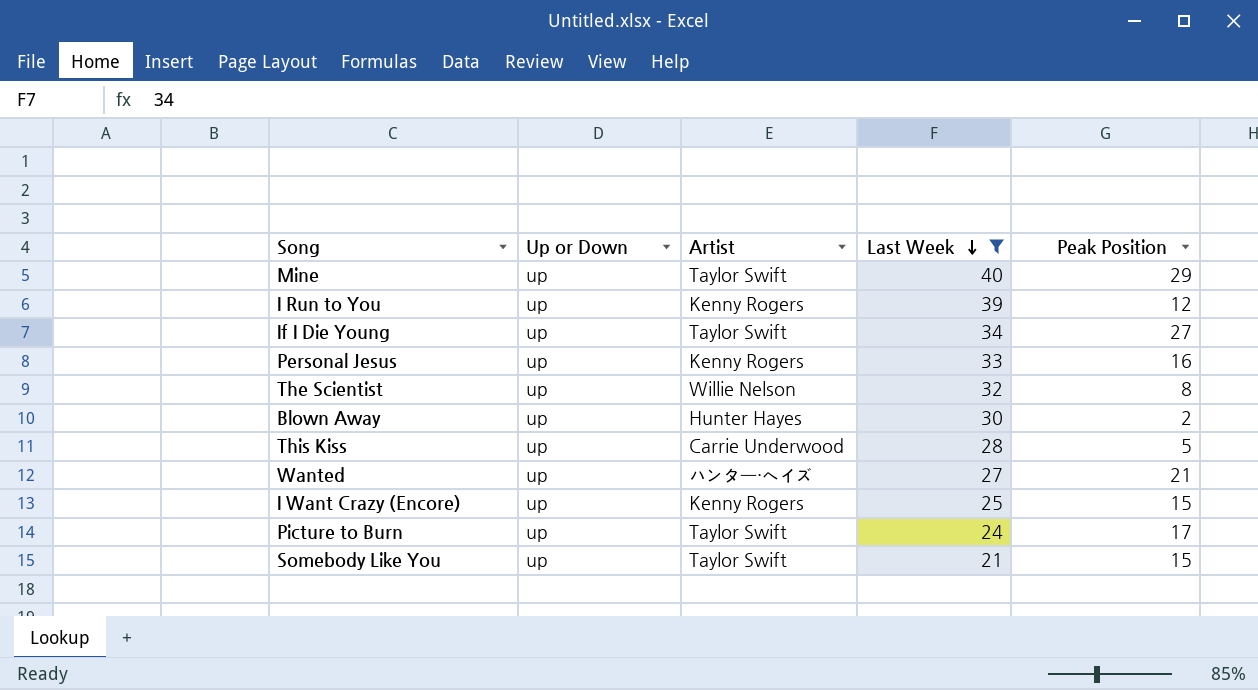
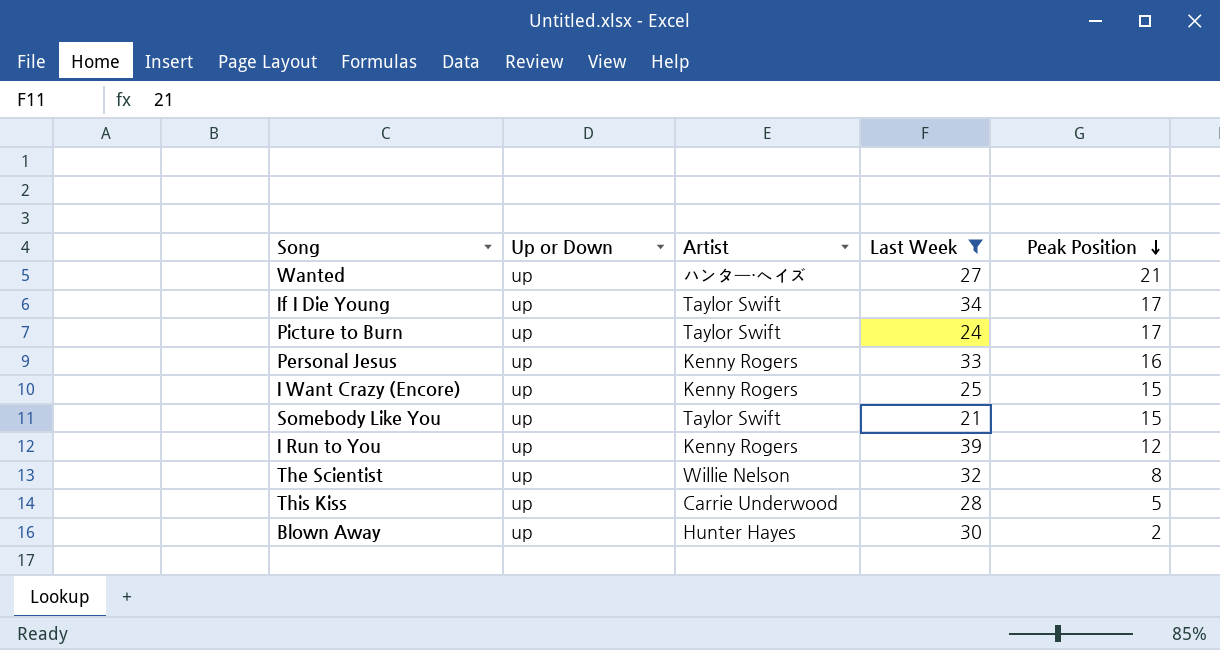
row order: Last Week descending -> Peak Position descending
row Mine: up | Taylor Swift | 40 | 29 -> none
If I Die Young | Peak Position: 27 -> 17

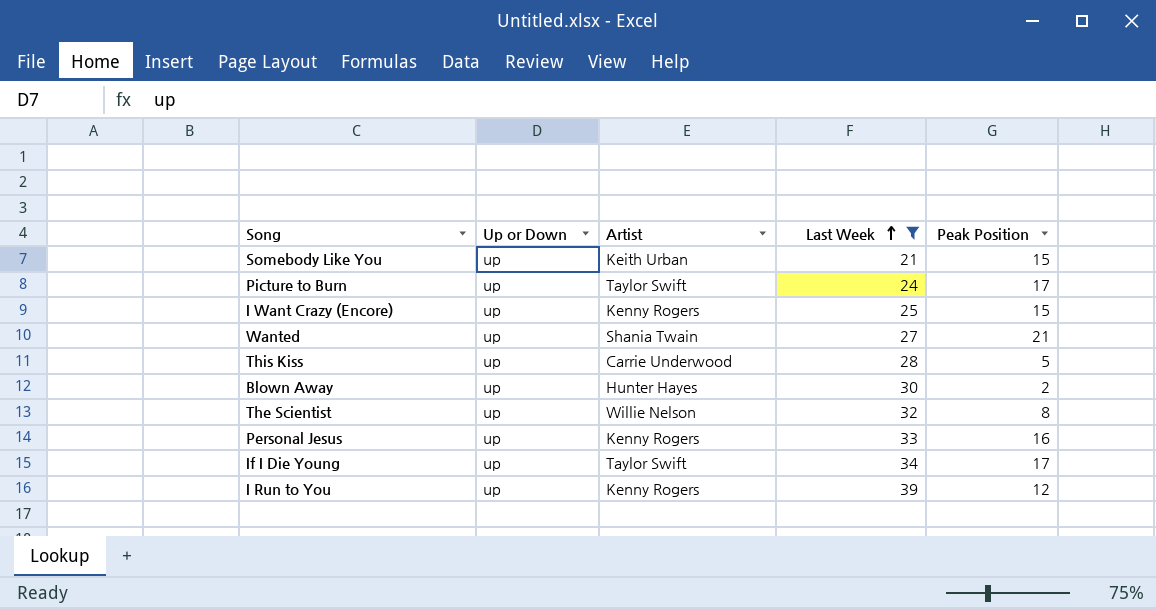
row order: Peak Position descending -> Last Week ascending
Somebody Like You | Artist: Taylor Swift -> Keith Urban
Wanted | Artist: ハンター・ヘイズ -> Shania Twain

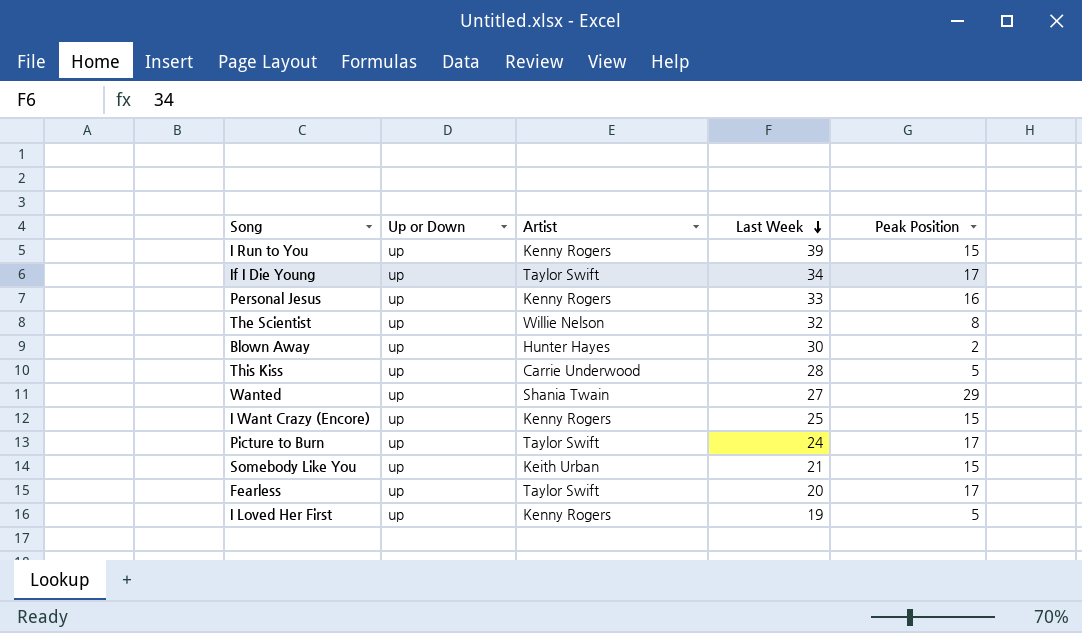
filter: Last Week >= 21 -> none
row order: Last Week ascending -> Last Week descending
I Run to You | Peak Position: 12 -> 15
Wanted | Peak Position: 21 -> 29

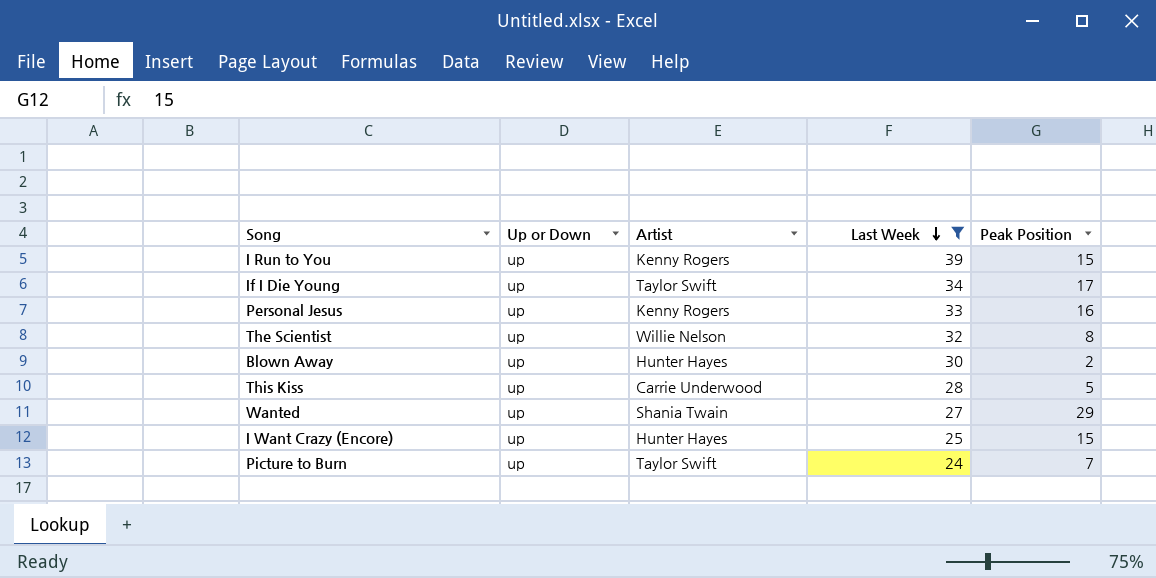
filter: none -> Last Week >= 24
I Want Crazy (Encore) | Artist: Kenny Rogers -> Hunter Hayes
Picture to Burn | Peak Position: 17 -> 7

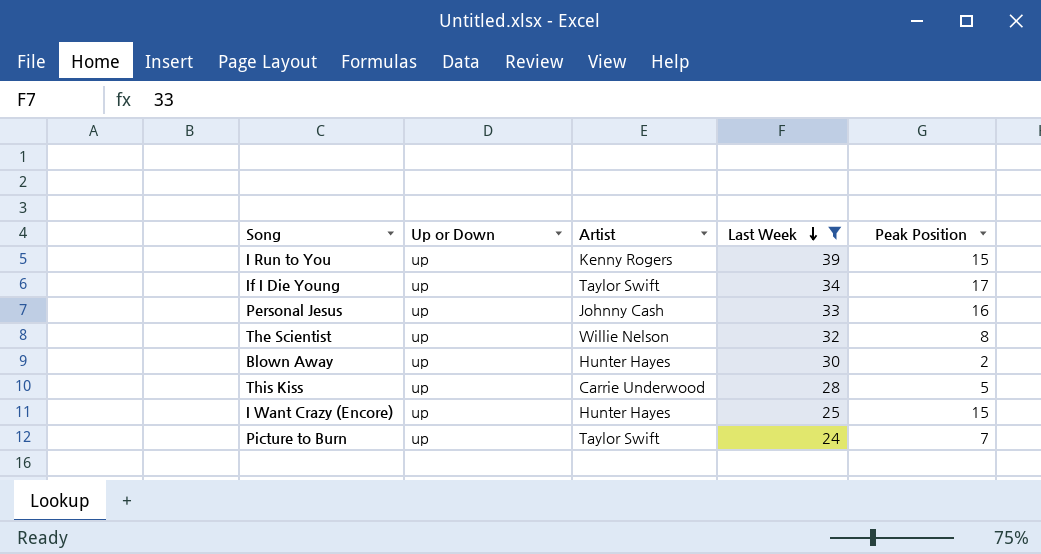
row Wanted: up | Shania Twain | 27 | 29 -> none
Personal Jesus | Artist: Kenny Rogers -> Johnny Cash

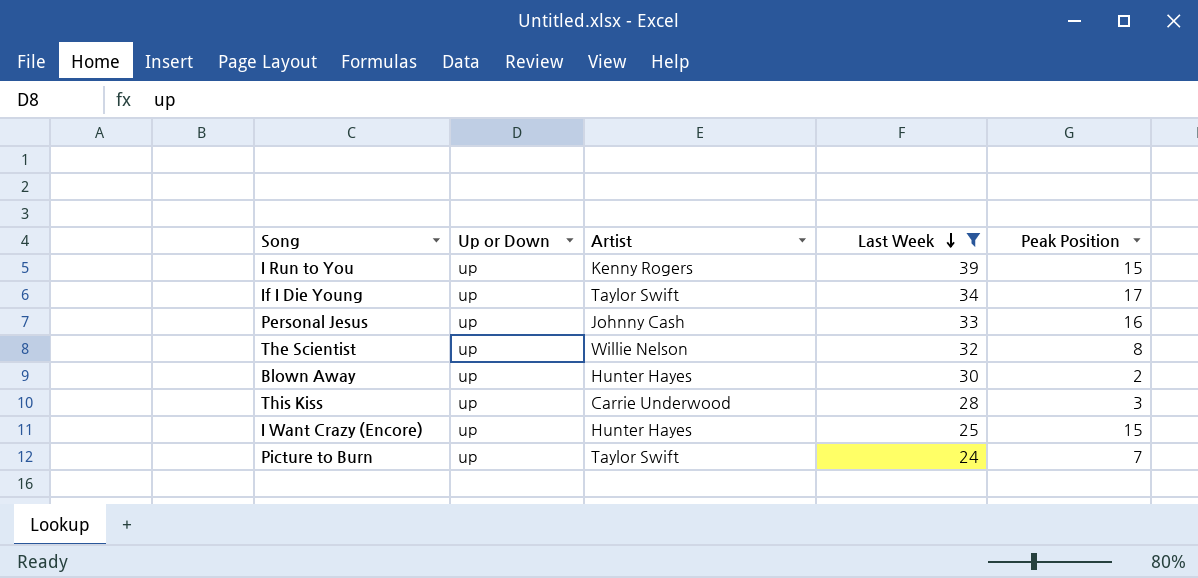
This Kiss | Peak Position: 5 -> 3

